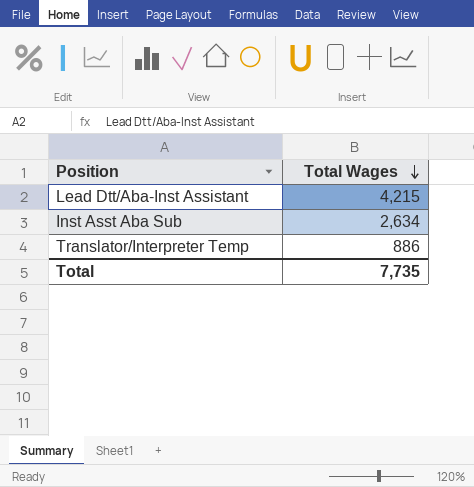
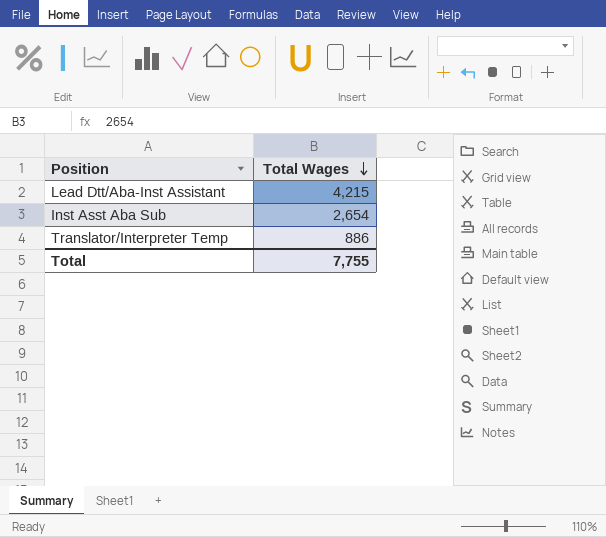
Inst Asst Aba Sub | Total Wages: 2,634 -> 2,654
Total | Total Wages: 7,735 -> 7,755

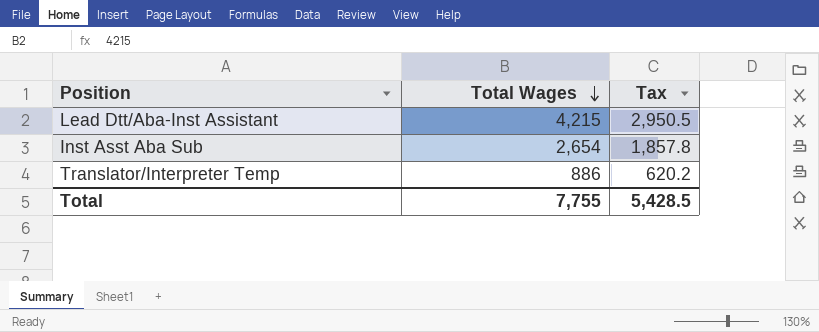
column Tax | formula: none -> [Total Wages] * 0.7

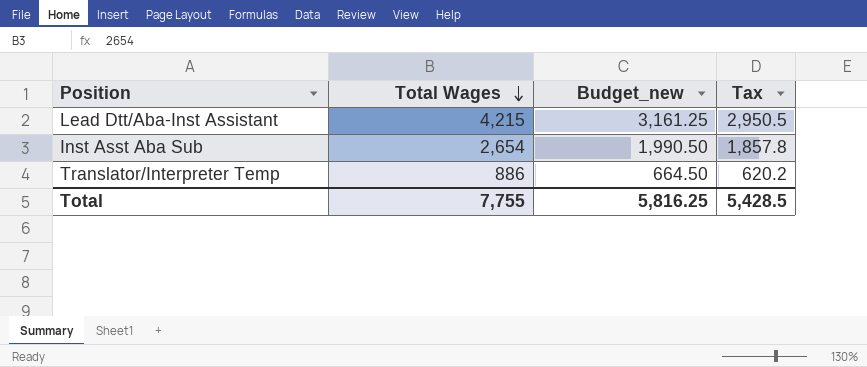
column Budget_new | formula: none -> [Total Wages] * 0.75

